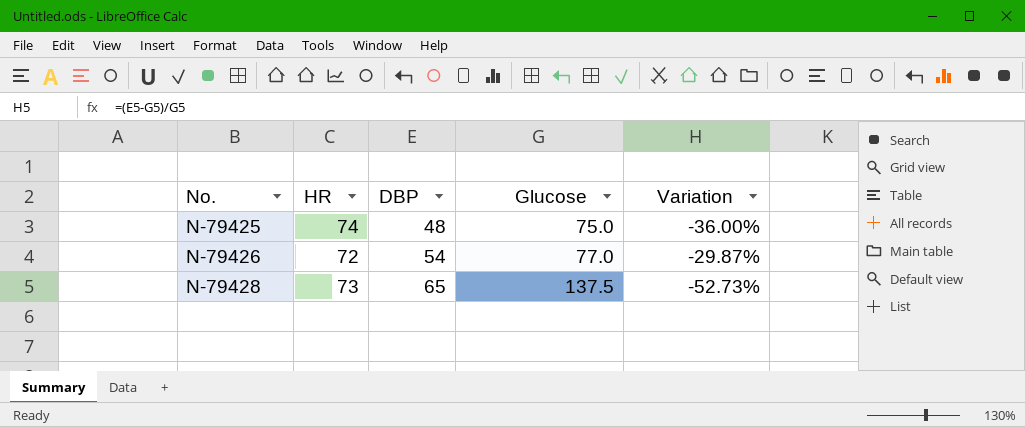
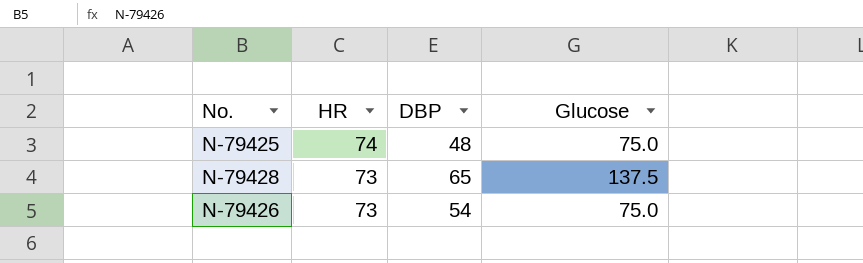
row order: No. ascending -> HR descending
column Variation | formula: ([DBP] - [Glucose]) / [Glucose] -> none
N-79426 | HR: 72 -> 73
N-79426 | Glucose: 77.0 -> 75.0

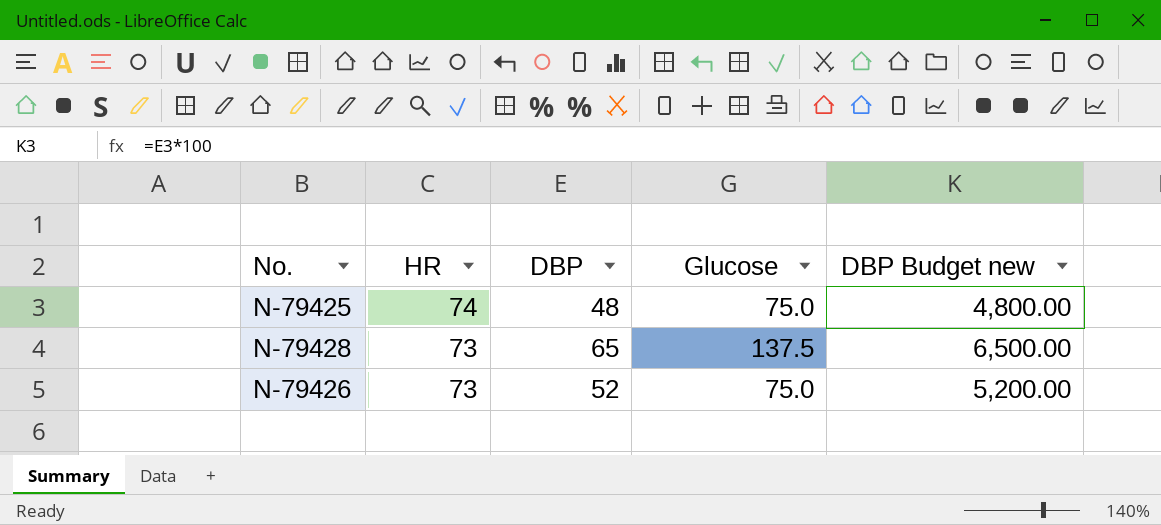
column DBP Budget new | formula: none -> [DBP] * 100
N-79426 | DBP: 54 -> 52

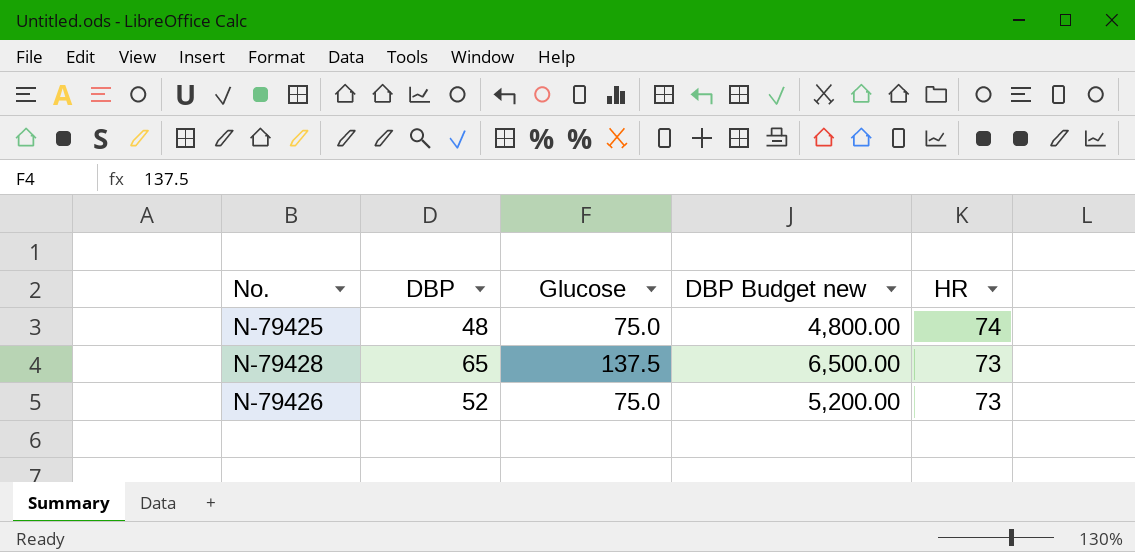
column HR | position: 2 -> 5

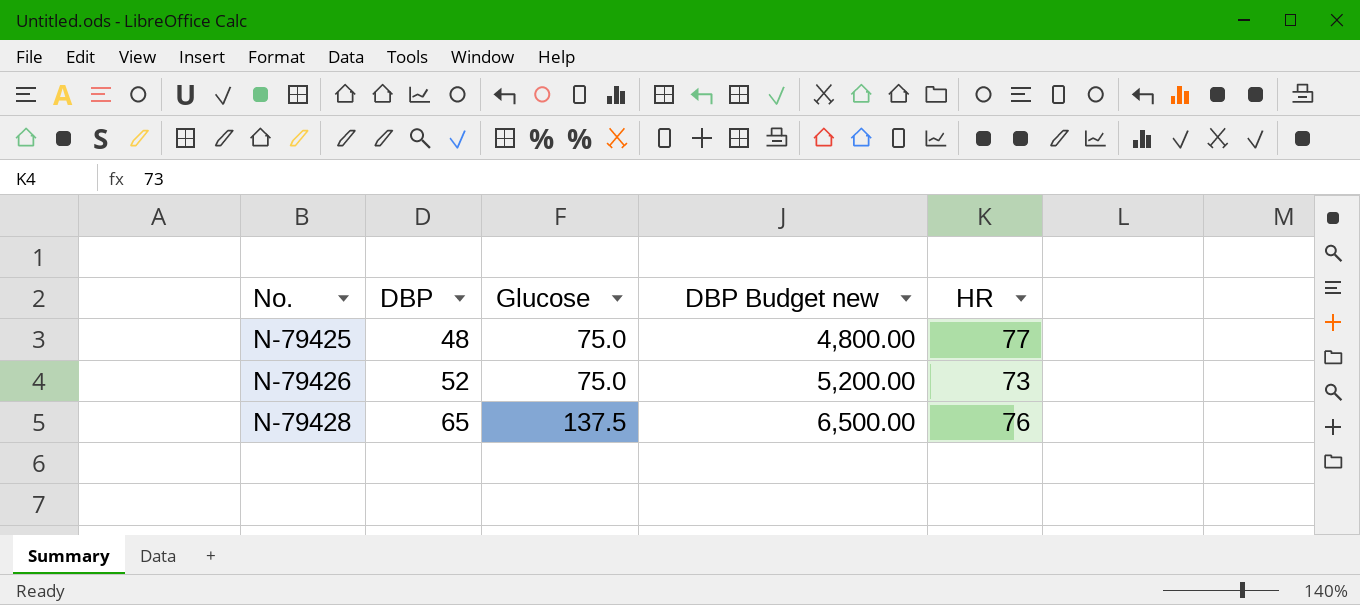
row order: HR descending -> No. ascending
N-79425 | HR: 74 -> 77
N-79428 | HR: 73 -> 76

